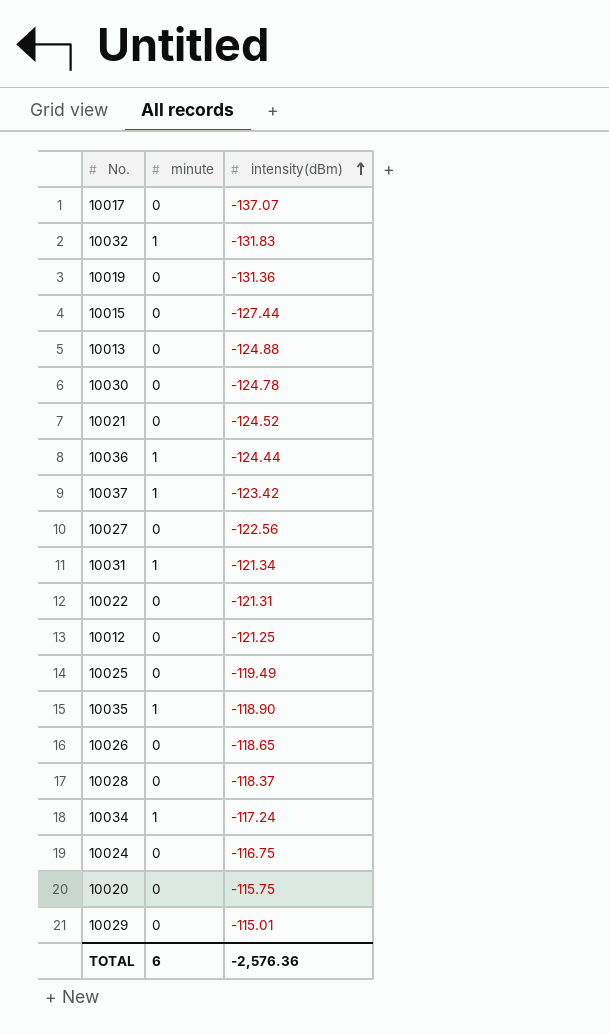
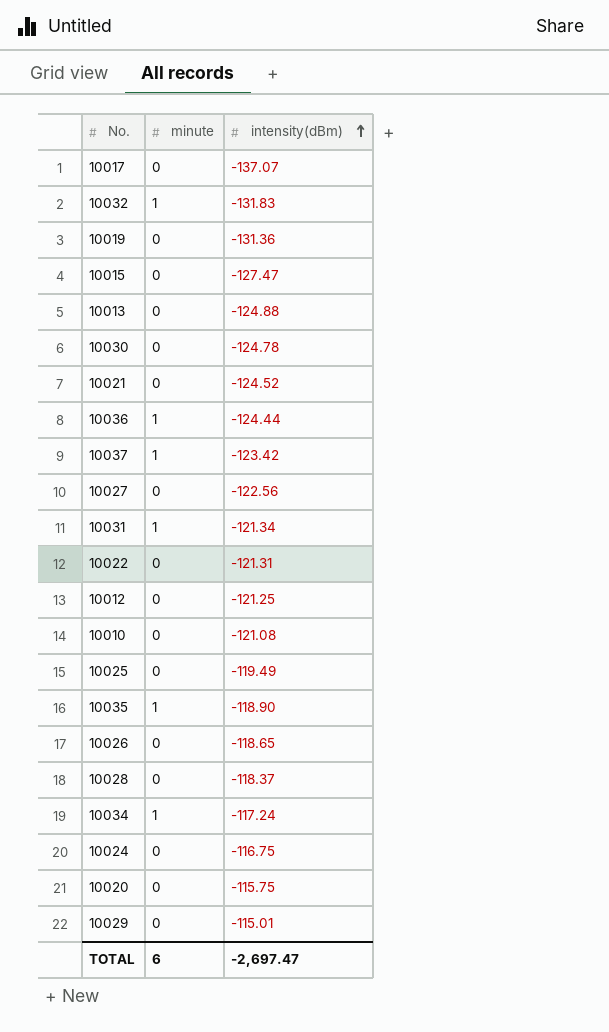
10015 | intensity(dBm): -127.44 -> -127.47
row 10010: none -> 0 | -121.08
TOTAL | intensity(dBm): -2,576.36 -> -2,697.47

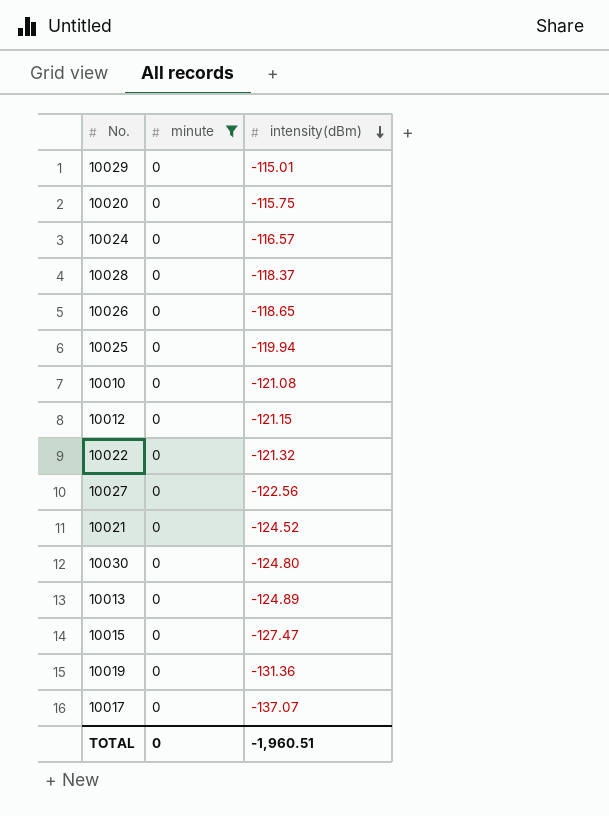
filter: none -> minute = 0
row order: intensity(dBm) ascending -> intensity(dBm) descending
10024 | intensity(dBm): -116.75 -> -116.57
10025 | intensity(dBm): -119.49 -> -119.94
10012 | intensity(dBm): -121.25 -> -121.15
10022 | intensity(dBm): -121.31 -> -121.32
10030 | intensity(dBm): -124.78 -> -124.80
10013 | intensity(dBm): -124.88 -> -124.89
TOTAL | minute: 6 -> 0
TOTAL | intensity(dBm): -2,697.47 -> -1,960.51

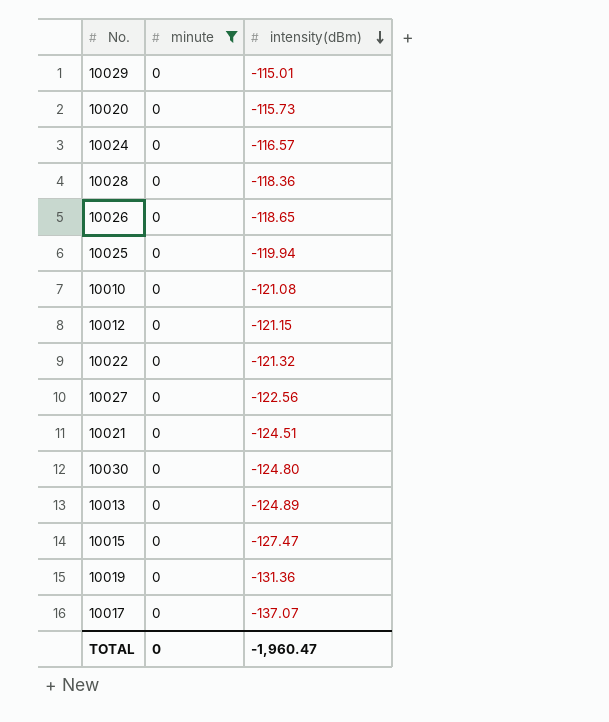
10020 | intensity(dBm): -115.75 -> -115.73
10028 | intensity(dBm): -118.37 -> -118.36
10021 | intensity(dBm): -124.52 -> -124.51
TOTAL | intensity(dBm): -1,960.51 -> -1,960.47

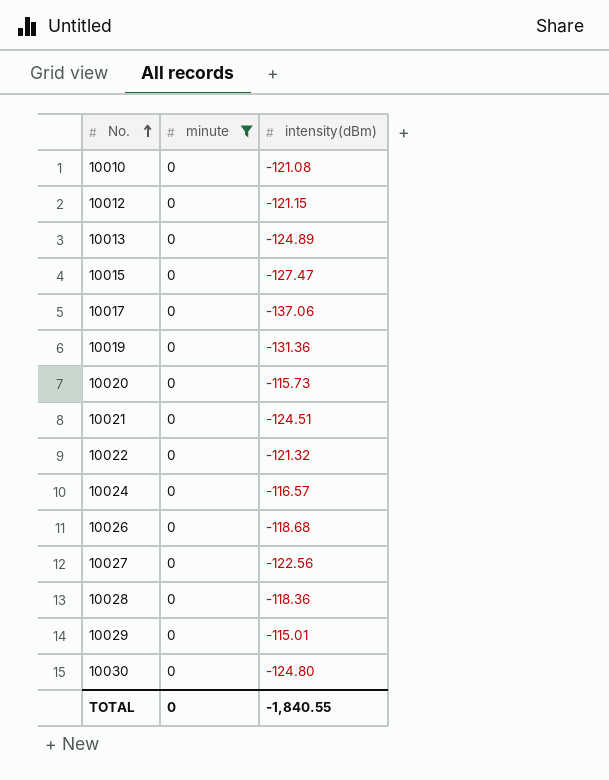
row order: intensity(dBm) descending -> No. ascending
row 10025: 0 | -119.94 -> none
10017 | intensity(dBm): -137.07 -> -137.06
10026 | intensity(dBm): -118.65 -> -118.68
TOTAL | intensity(dBm): -1,960.47 -> -1,840.55

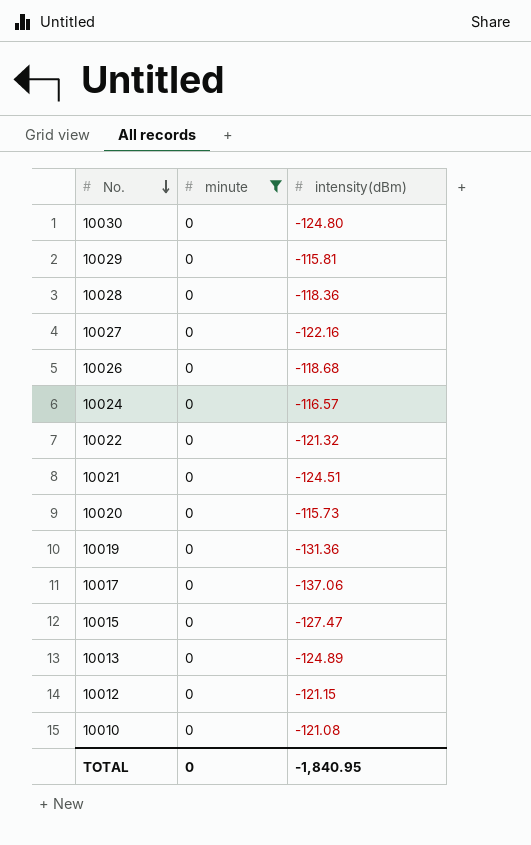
row order: No. ascending -> No. descending
10029 | intensity(dBm): -115.01 -> -115.81
10027 | intensity(dBm): -122.56 -> -122.16
TOTAL | intensity(dBm): -1,840.55 -> -1,840.95

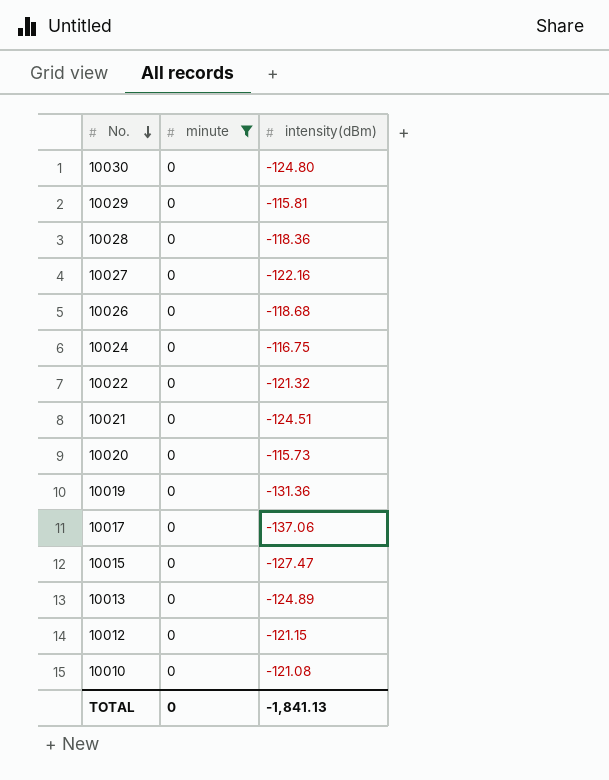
10024 | intensity(dBm): -116.57 -> -116.75
TOTAL | intensity(dBm): -1,840.95 -> -1,841.13

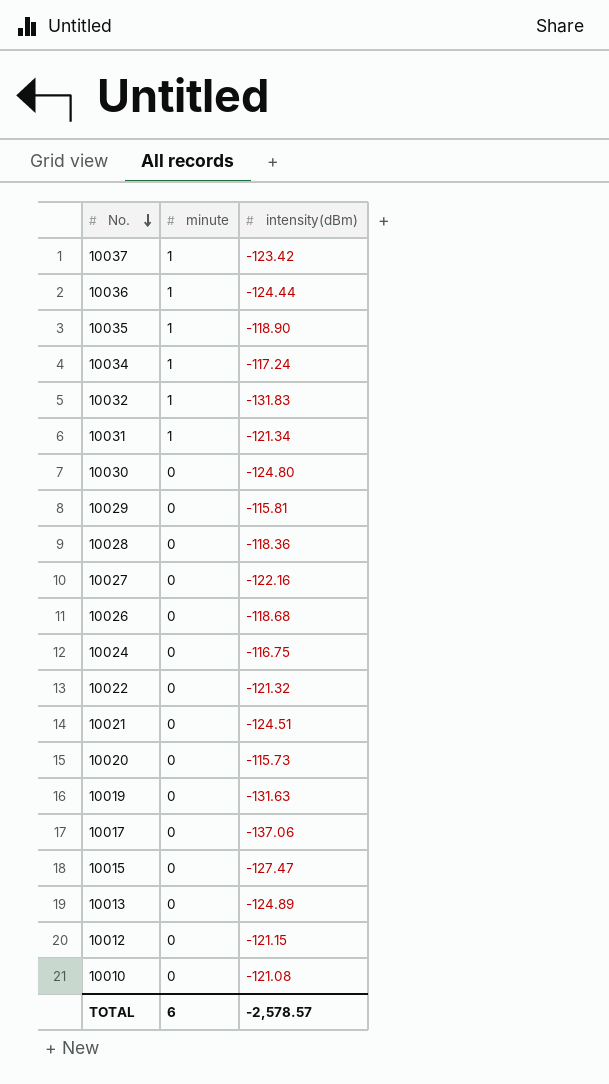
filter: minute = 0 -> none
10019 | intensity(dBm): -131.36 -> -131.63
TOTAL | minute: 0 -> 6
TOTAL | intensity(dBm): -1,841.13 -> -2,578.57

